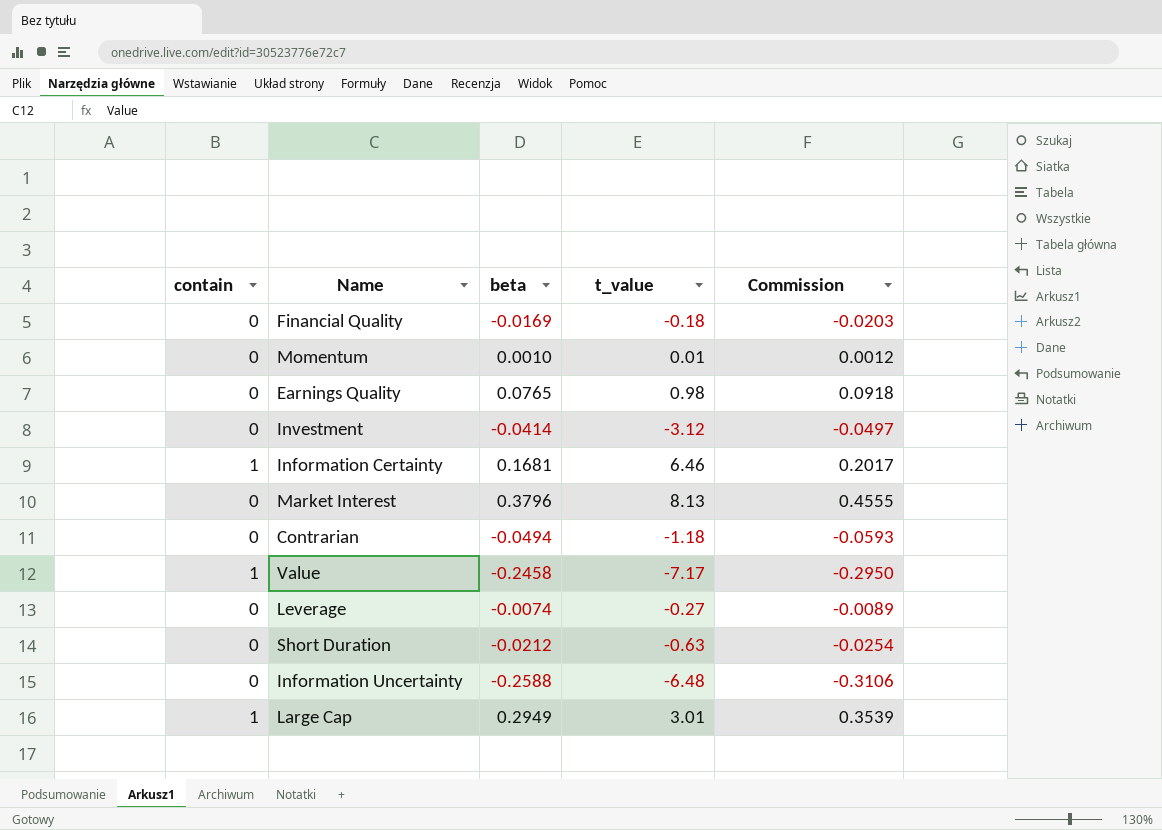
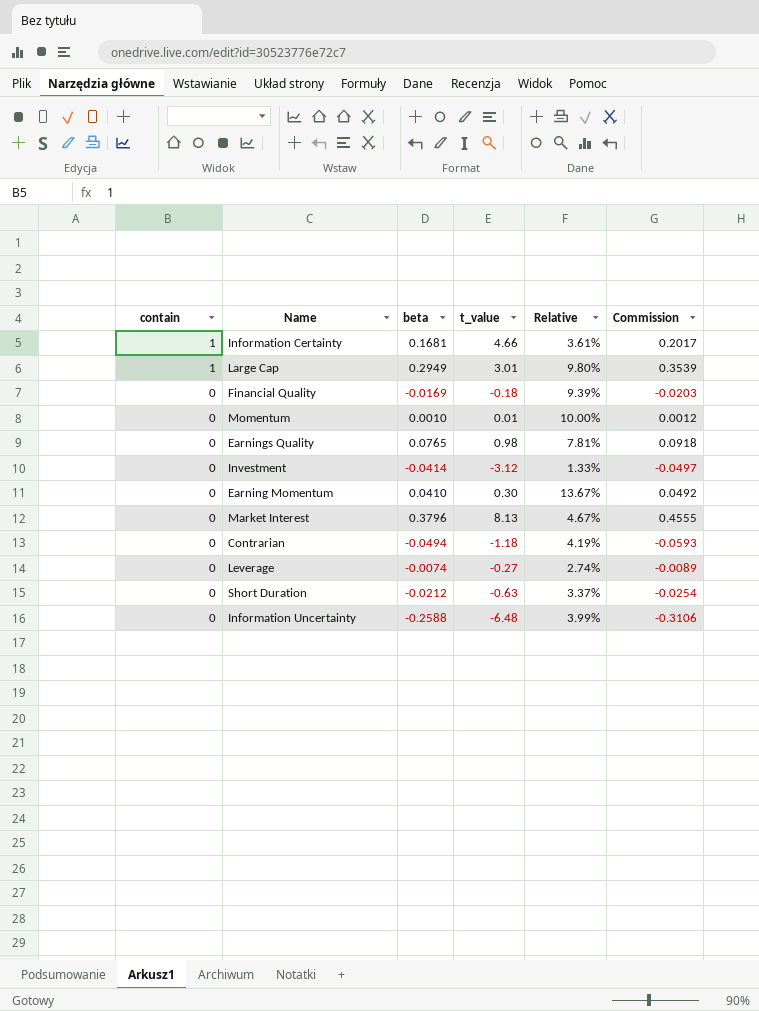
row order: none -> contain descending
column Relative | formula: none -> [beta] / [t_value]
row Value: 1 | -0.2458 | -7.17 | -0.2950 -> none
Information Certainty | t_value: 6.46 -> 4.66
row Earning Momentum: none -> 0 | 0.0410 | 0.30 | 13.67% | 0.0492

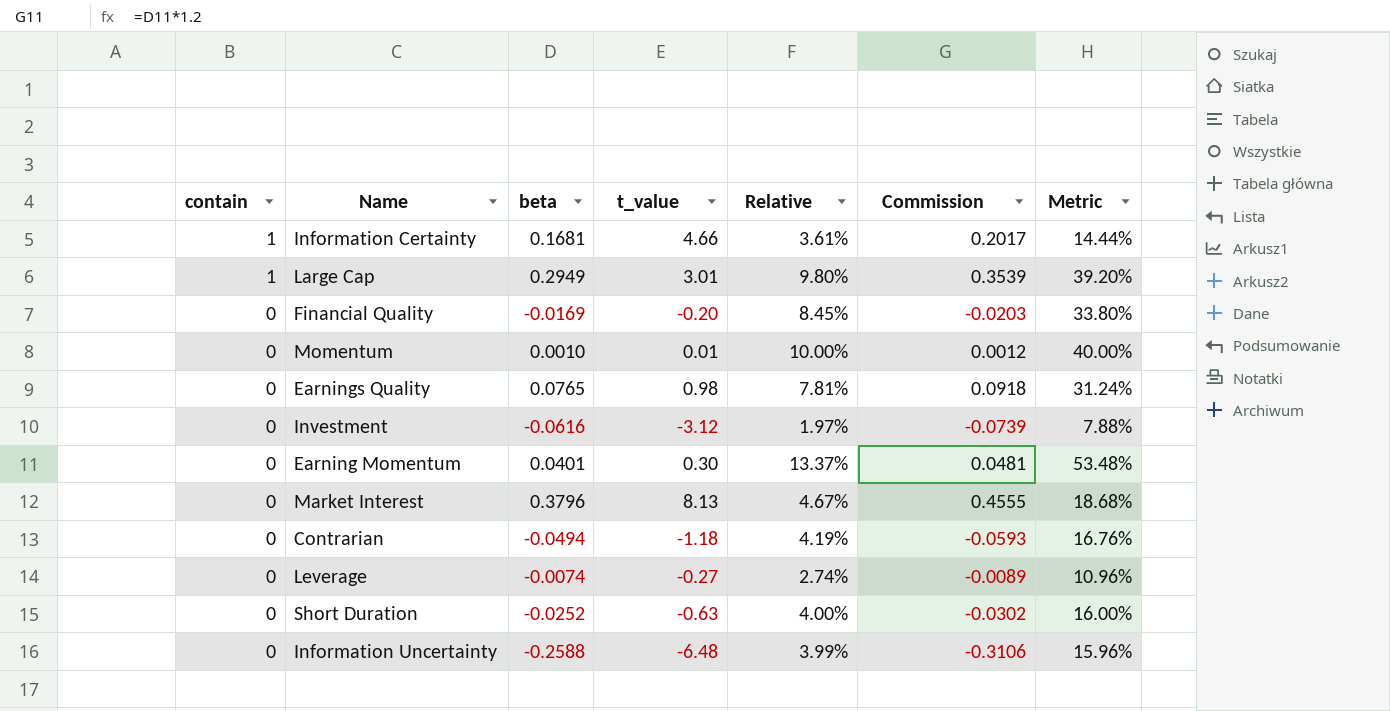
column Metric | formula: none -> [Relative] * 4
Financial Quality | t_value: -0.18 -> -0.20
Financial Quality | Relative: 9.39% -> 8.45%
Investment | beta: -0.0414 -> -0.0616
Investment | Relative: 1.33% -> 1.97%
Investment | Commission: -0.0497 -> -0.0739
Earning Momentum | beta: 0.0410 -> 0.0401
Earning Momentum | Relative: 13.67% -> 13.37%
Earning Momentum | Commission: 0.0492 -> 0.0481
Short Duration | beta: -0.0212 -> -0.0252
Short Duration | Relative: 3.37% -> 4.00%
Short Duration | Commission: -0.0254 -> -0.0302

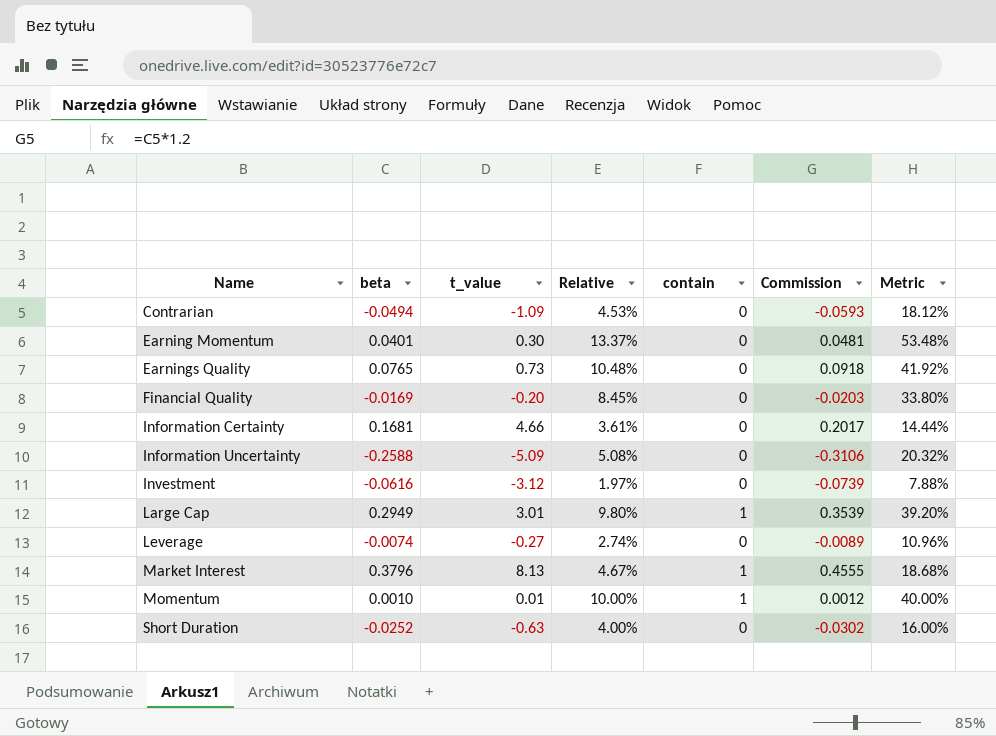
row order: contain descending -> Name ascending
column contain | position: 1 -> 5
Contrarian | t_value: -1.18 -> -1.09
Contrarian | Relative: 4.19% -> 4.53%
Contrarian | Metric: 16.76% -> 18.12%
Earnings Quality | t_value: 0.98 -> 0.73
Earnings Quality | Relative: 7.81% -> 10.48%
Earnings Quality | Metric: 31.24% -> 41.92%
Information Certainty | contain: 1 -> 0
Information Uncertainty | t_value: -6.48 -> -5.09
Information Uncertainty | Relative: 3.99% -> 5.08%
Information Uncertainty | Metric: 15.96% -> 20.32%
Market Interest | contain: 0 -> 1
Momentum | contain: 0 -> 1

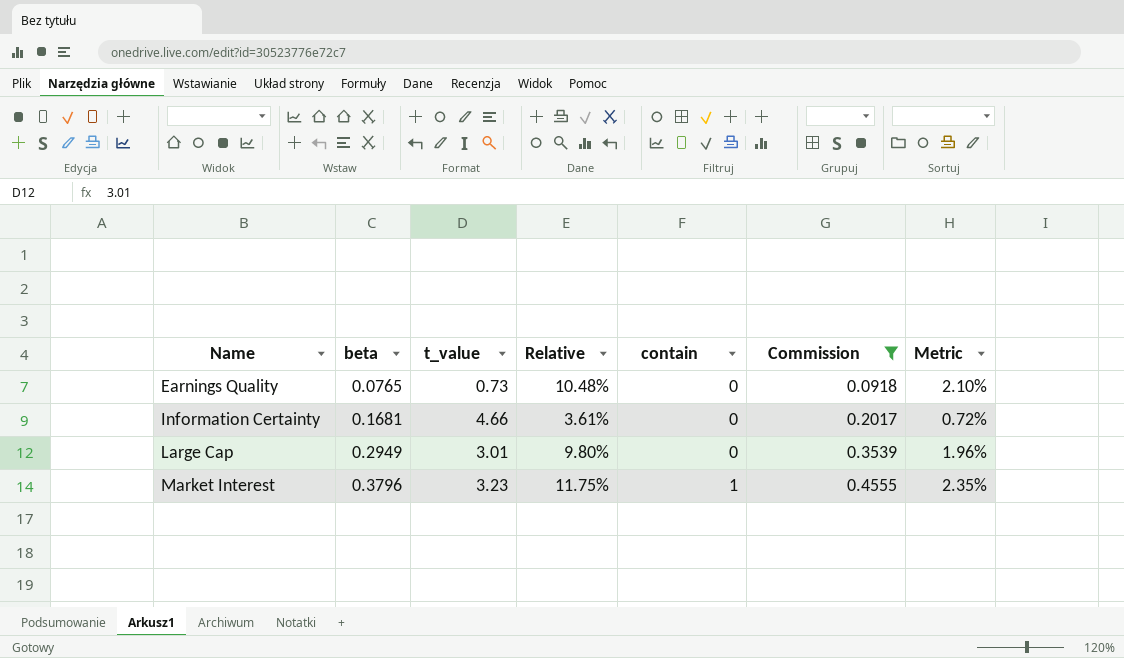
filter: none -> Commission >= 0.0918
column Metric | formula: [Relative] * 4 -> [Relative] * 0.2
Large Cap | contain: 1 -> 0
Market Interest | t_value: 8.13 -> 3.23
Market Interest | Relative: 4.67% -> 11.75%

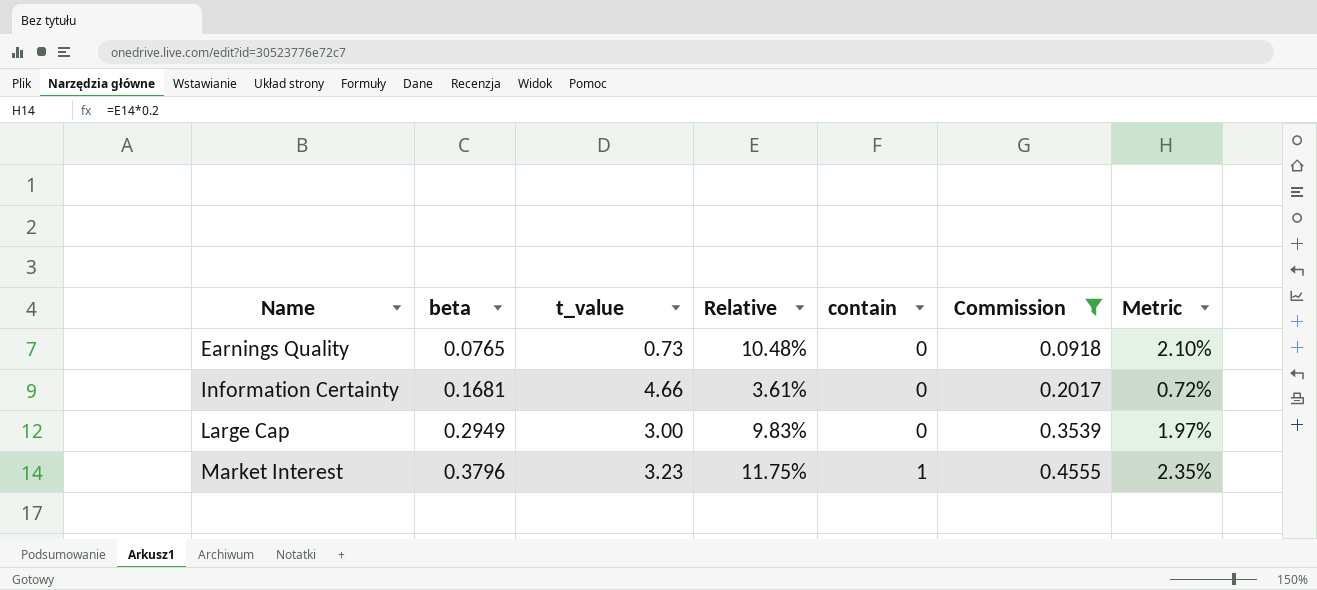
Large Cap | t_value: 3.01 -> 3.00
Large Cap | Relative: 9.80% -> 9.83%
Large Cap | Metric: 1.96% -> 1.97%

